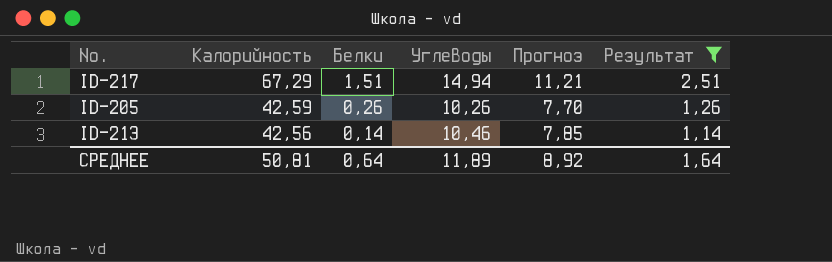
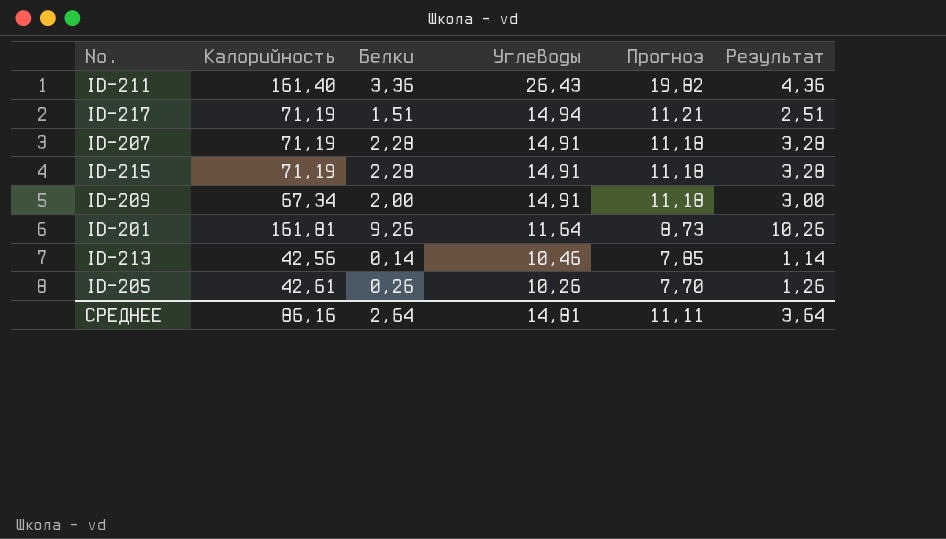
filter: Результат <= 2,51 -> none
row order: Калорийность descending -> Углеводы descending
ID-217 | Калорийность: 67,29 -> 71,19
ID-205 | Калорийность: 42,59 -> 42,61
СРЕДНЕЕ | Калорийность: 50,81 -> 86,16
СРЕДНЕЕ | Белки: 0,64 -> 2,64
СРЕДНЕЕ | Углеводы: 11,89 -> 14,81
СРЕДНЕЕ | Прогноз: 8,92 -> 11,11
СРЕДНЕЕ | Результат: 1,64 -> 3,64

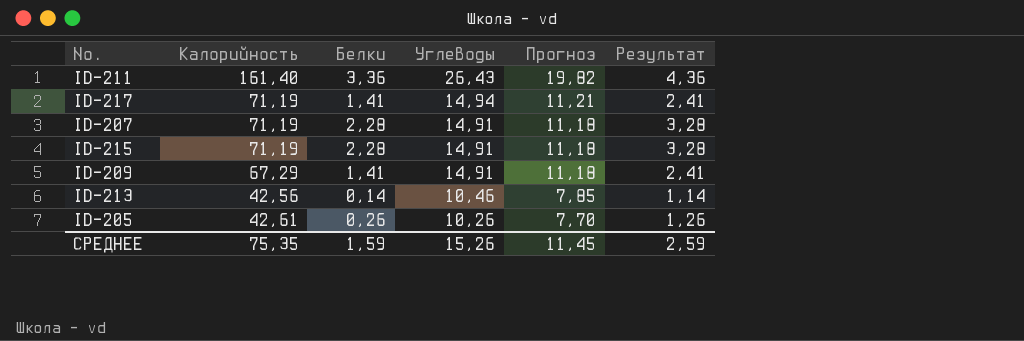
row ID-201: 161,81 | 9,26 | 11,64 | 8,73 | 10,26 -> none
ID-217 | Белки: 1,51 -> 1,41
ID-217 | Результат: 2,51 -> 2,41
ID-209 | Калорийность: 67,34 -> 67,29
ID-209 | Белки: 2,00 -> 1,41
ID-209 | Результат: 3,00 -> 2,41
СРЕДНЕЕ | Калорийность: 86,16 -> 75,35
СРЕДНЕЕ | Белки: 2,64 -> 1,59
СРЕДНЕЕ | Углеводы: 14,81 -> 15,26
СРЕДНЕЕ | Прогноз: 11,11 -> 11,45
СРЕДНЕЕ | Результат: 3,64 -> 2,59

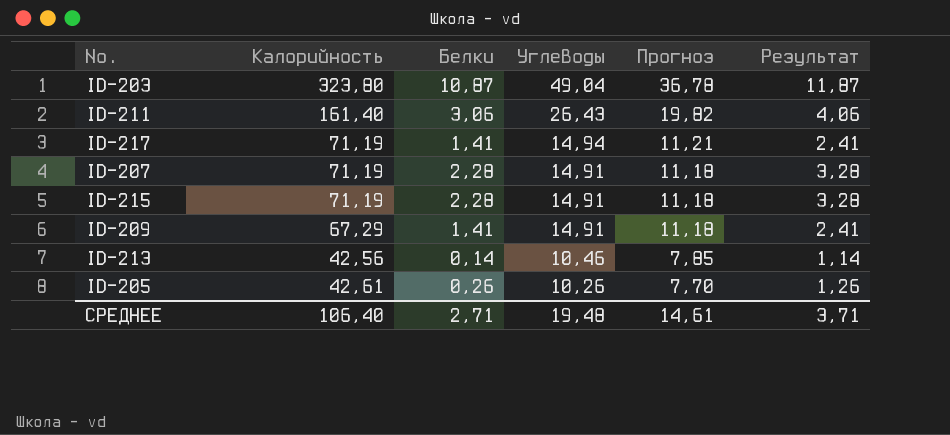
row ID-203: none -> 323,80 | 10,87 | 49,04 | 36,78 | 11,87
ID-211 | Белки: 3,36 -> 3,06
ID-211 | Результат: 4,36 -> 4,06
СРЕДНЕЕ | Калорийность: 75,35 -> 106,40
СРЕДНЕЕ | Белки: 1,59 -> 2,71
СРЕДНЕЕ | Углеводы: 15,26 -> 19,48
СРЕДНЕЕ | Прогноз: 11,45 -> 14,61
СРЕДНЕЕ | Результат: 2,59 -> 3,71

